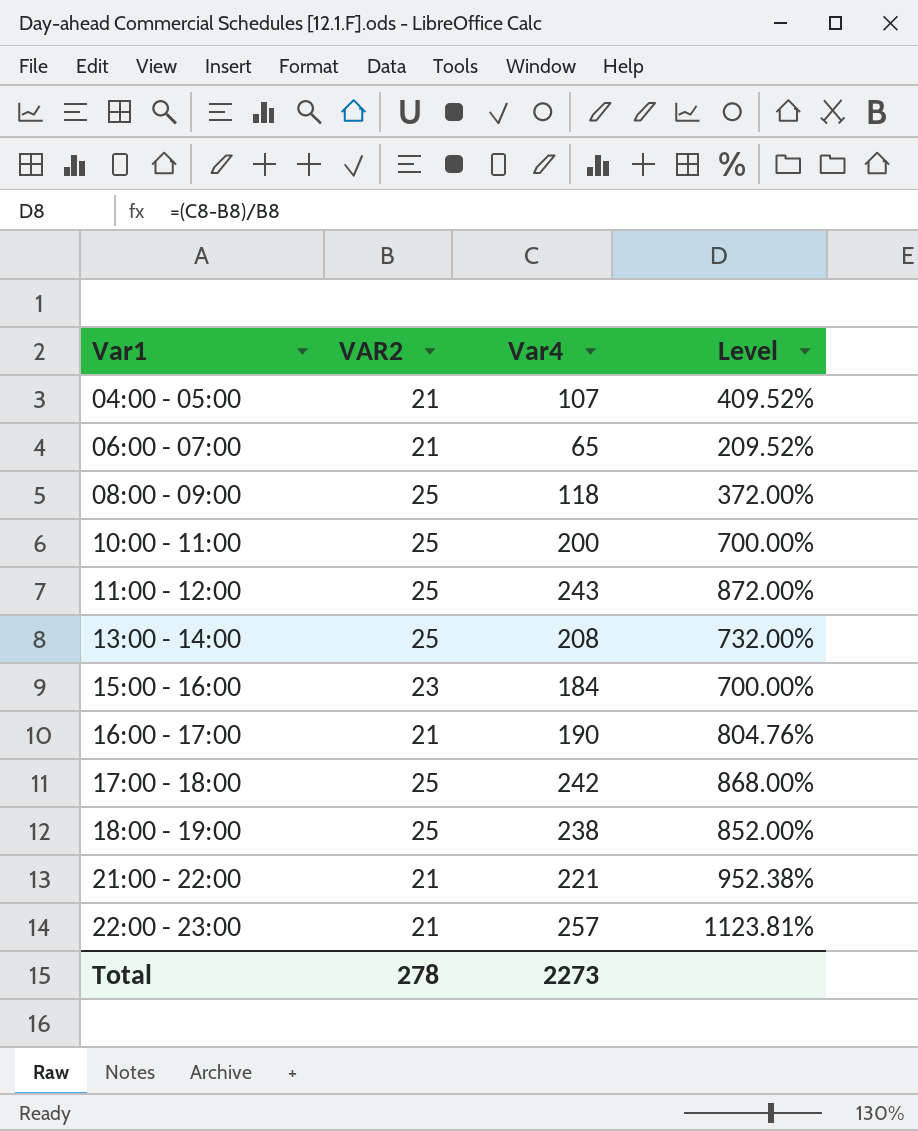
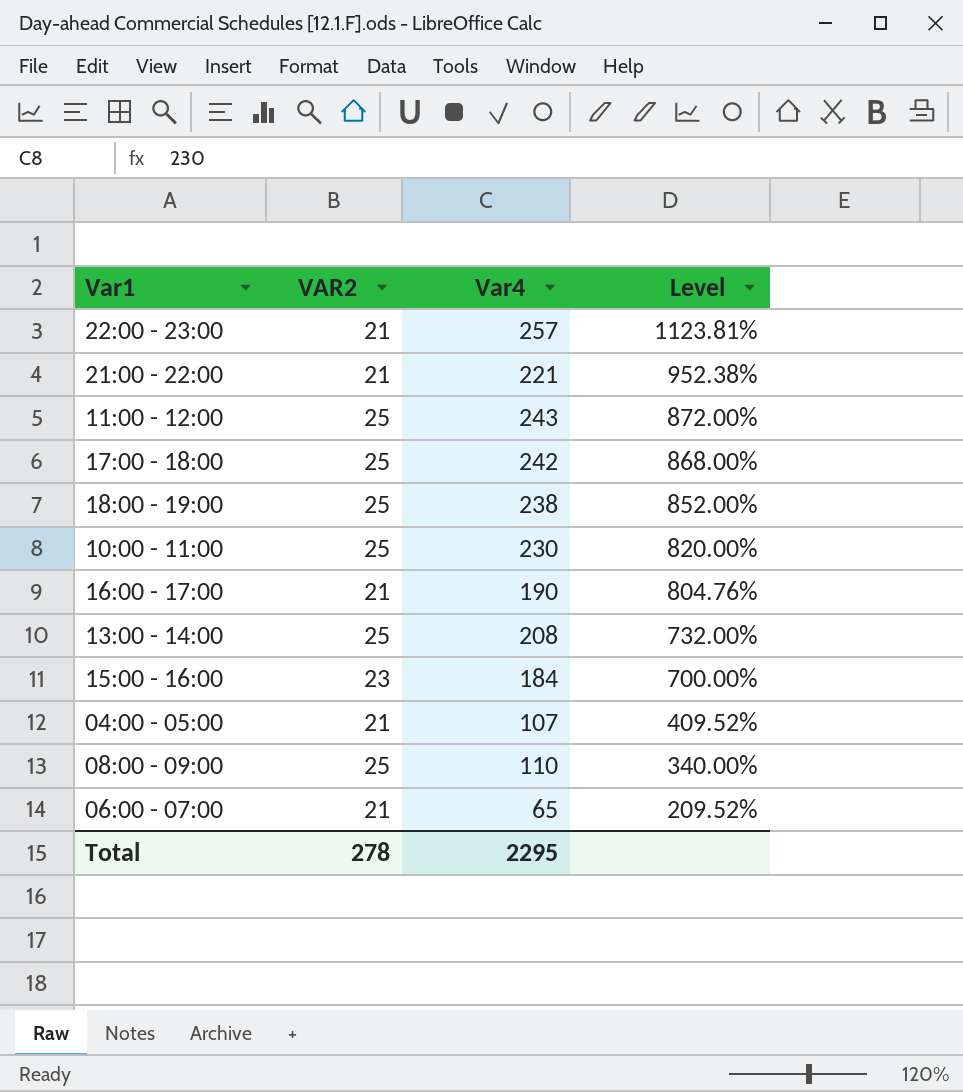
row order: Var1 ascending -> Level descending
10:00 - 11:00 | Var4: 200 -> 230
10:00 - 11:00 | Level: 700.00% -> 820.00%
08:00 - 09:00 | Var4: 118 -> 110
08:00 - 09:00 | Level: 372.00% -> 340.00%
Total | Var4: 2273 -> 2295

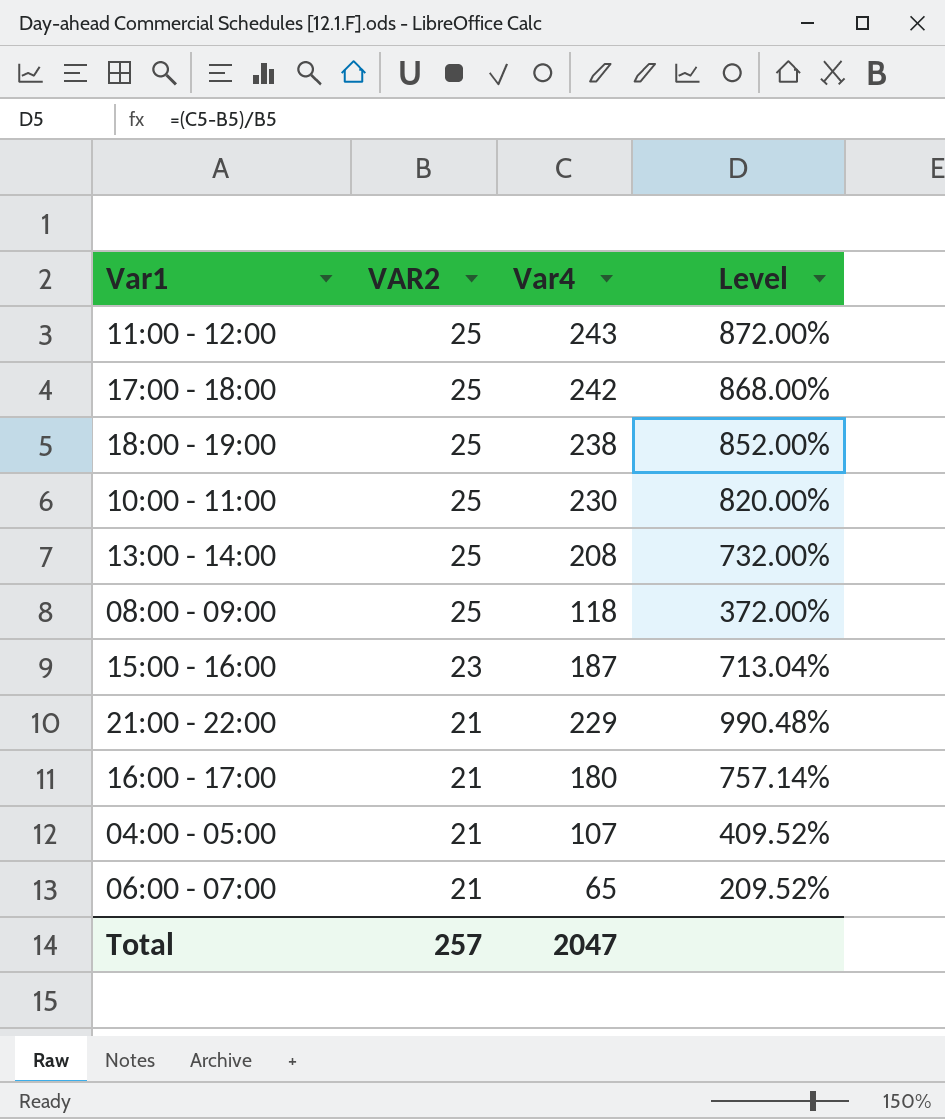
row order: Level descending -> VAR2 descending
row 22:00 - 23:00: 21 | 257 | 1123.81% -> none
08:00 - 09:00 | Var4: 110 -> 118
08:00 - 09:00 | Level: 340.00% -> 372.00%
15:00 - 16:00 | Var4: 184 -> 187
15:00 - 16:00 | Level: 700.00% -> 713.04%
21:00 - 22:00 | Var4: 221 -> 229
21:00 - 22:00 | Level: 952.38% -> 990.48%
16:00 - 17:00 | Var4: 190 -> 180
16:00 - 17:00 | Level: 804.76% -> 757.14%
Total | VAR2: 278 -> 257
Total | Var4: 2295 -> 2047

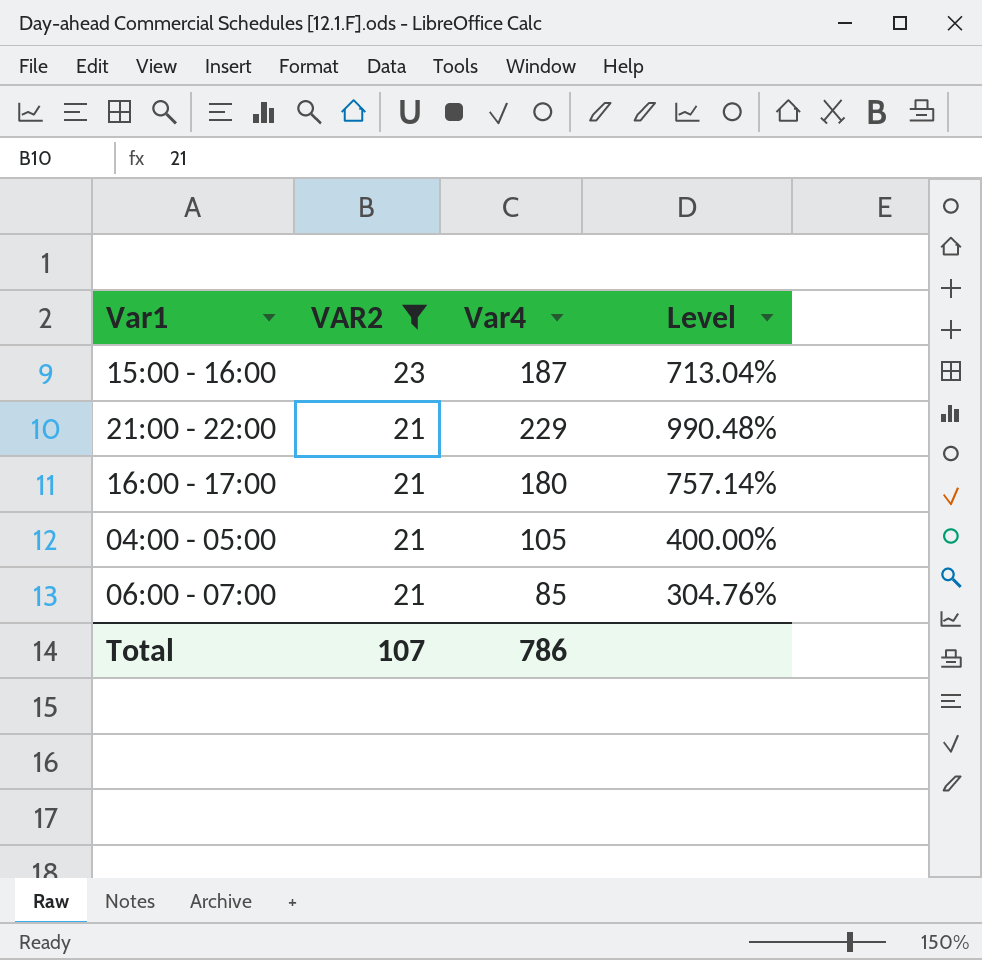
filter: none -> VAR2 != 25
04:00 - 05:00 | Var4: 107 -> 105
04:00 - 05:00 | Level: 409.52% -> 400.00%
06:00 - 07:00 | Var4: 65 -> 85
06:00 - 07:00 | Level: 209.52% -> 304.76%
Total | VAR2: 257 -> 107
Total | Var4: 2047 -> 786

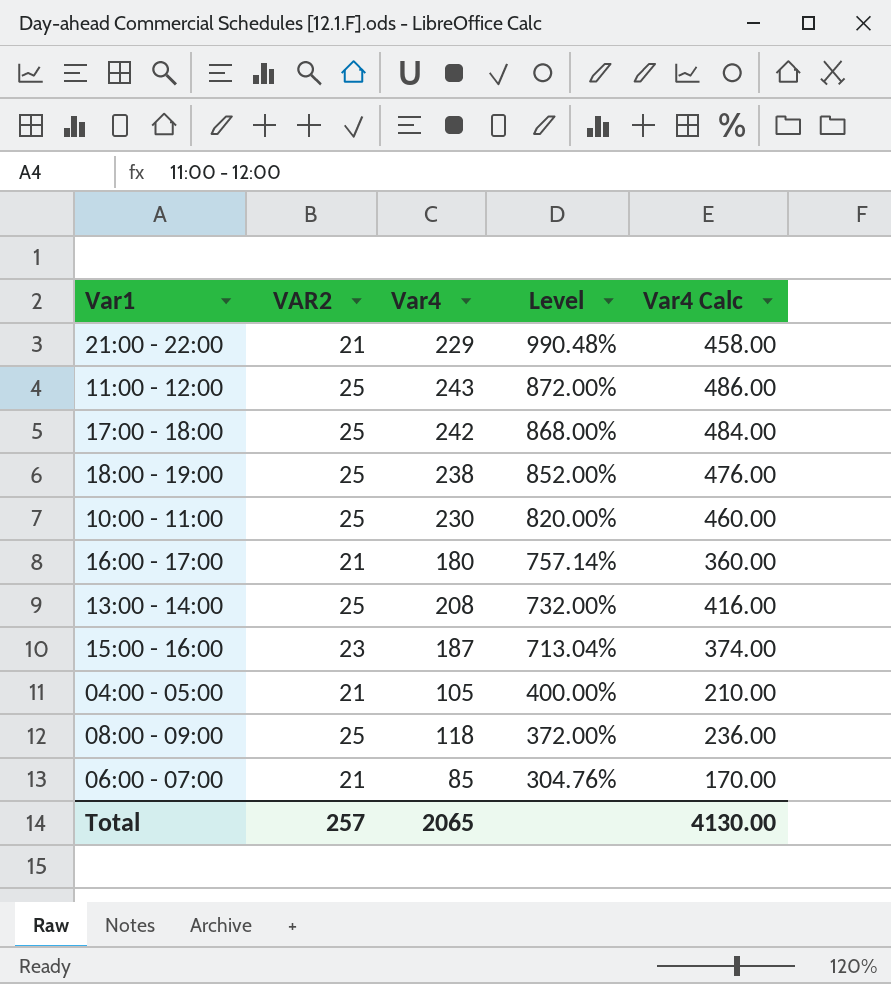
filter: VAR2 != 25 -> none
row order: VAR2 descending -> Level descending
column Var4 Calc | formula: none -> [Var4] * 2
Total | VAR2: 107 -> 257
Total | Var4: 786 -> 2065

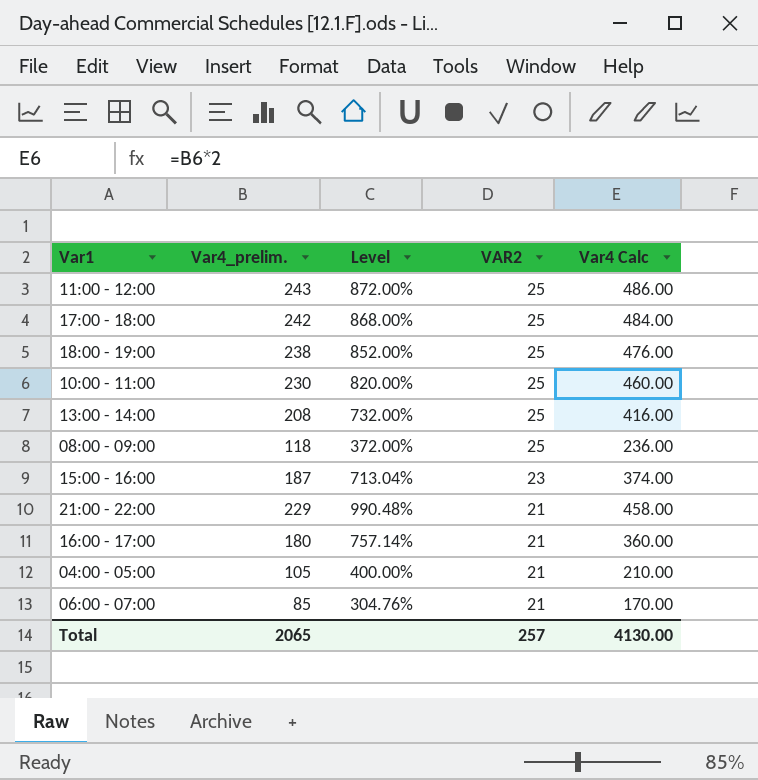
row order: Level descending -> VAR2 descending
column name: Var4 -> Var4_prelim.
column VAR2 | position: 2 -> 4

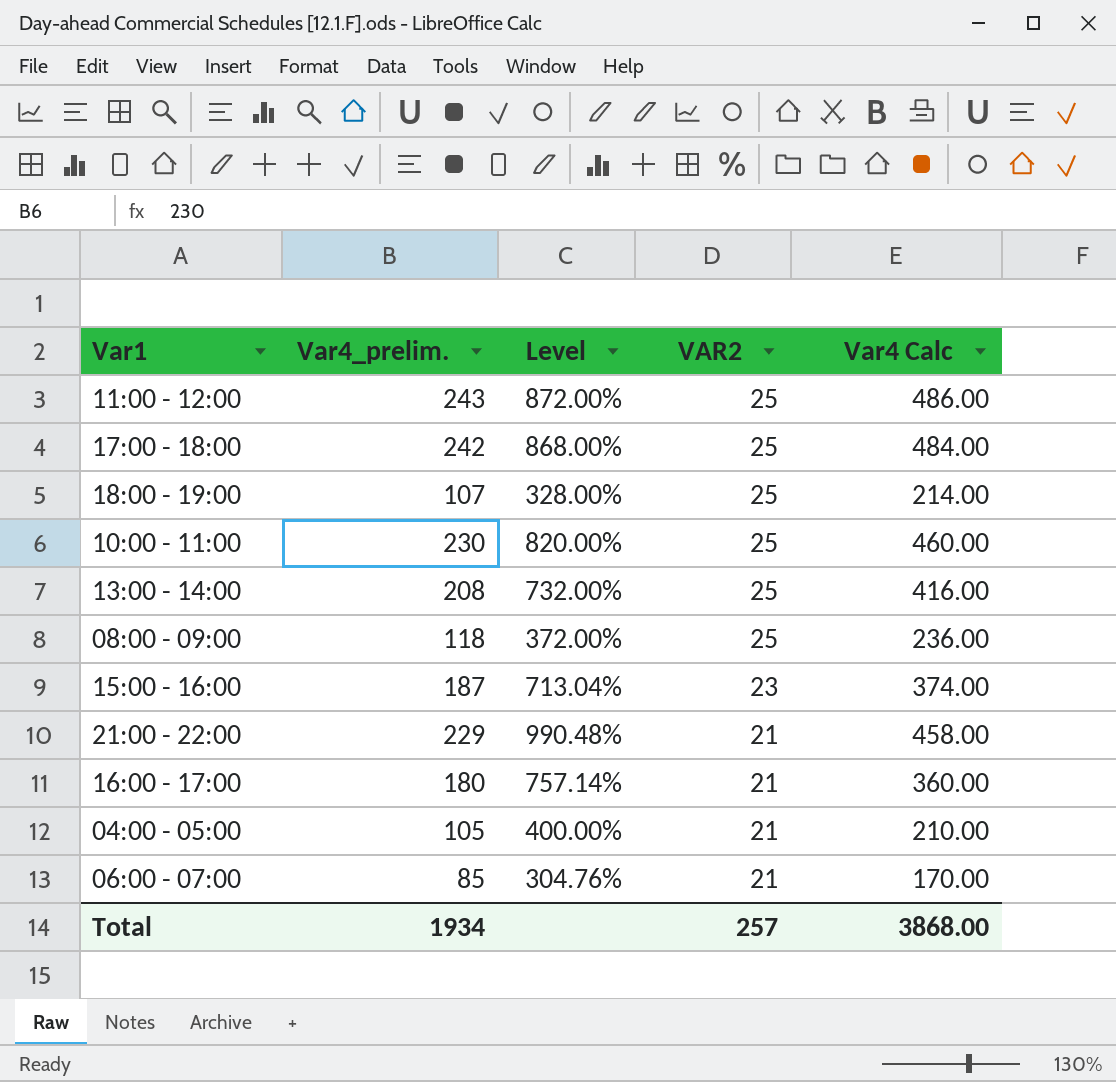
18:00 - 19:00 | Var4_prelim.: 238 -> 107
18:00 - 19:00 | Level: 852.00% -> 328.00%
18:00 - 19:00 | Var4 Calc: 476.00 -> 214.00
Total | Var4_prelim.: 2065 -> 1934
Total | Var4 Calc: 4130.00 -> 3868.00

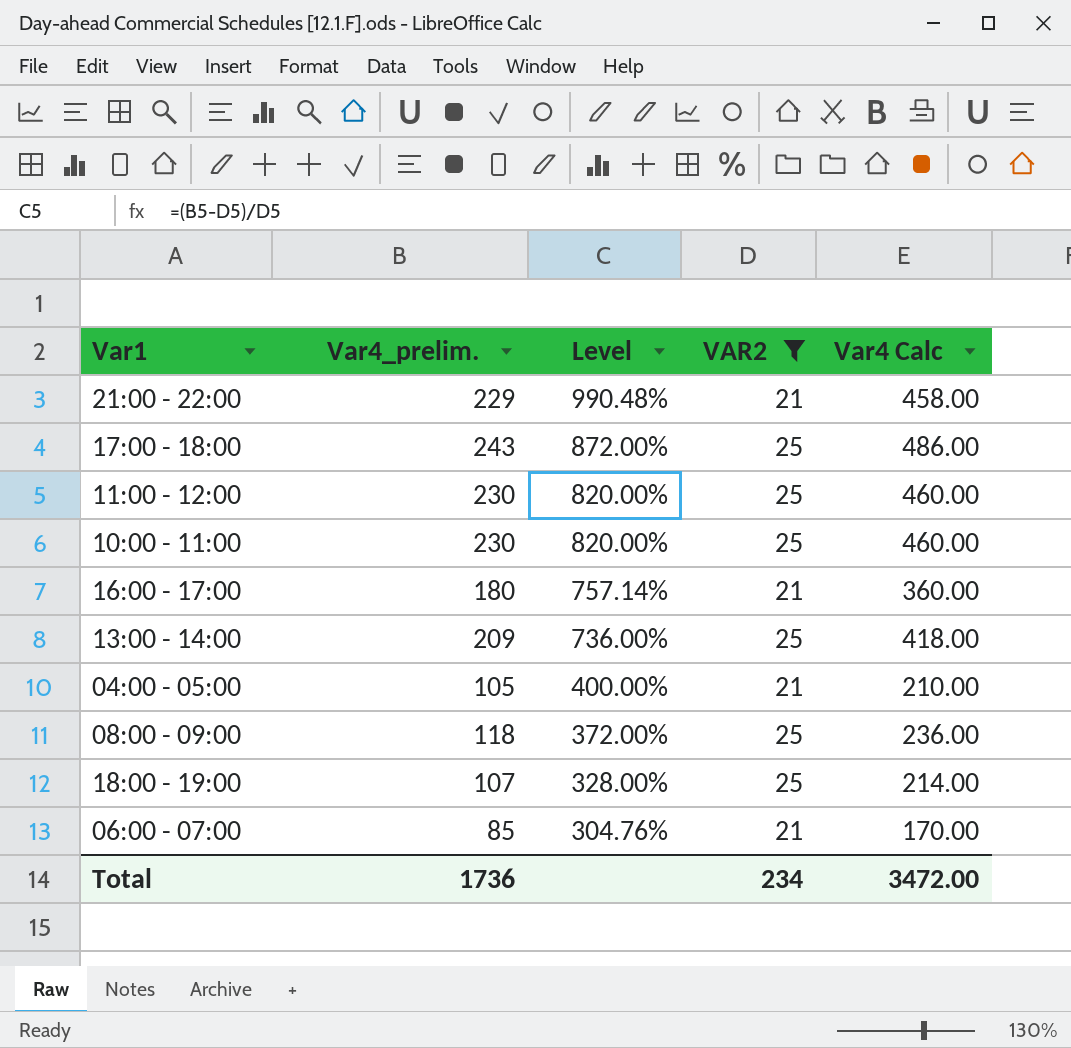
filter: none -> VAR2 != 23
row order: VAR2 descending -> Level descending
17:00 - 18:00 | Var4_prelim.: 242 -> 243
17:00 - 18:00 | Level: 868.00% -> 872.00%
17:00 - 18:00 | Var4 Calc: 484.00 -> 486.00
11:00 - 12:00 | Var4_prelim.: 243 -> 230
11:00 - 12:00 | Level: 872.00% -> 820.00%
11:00 - 12:00 | Var4 Calc: 486.00 -> 460.00
13:00 - 14:00 | Var4_prelim.: 208 -> 209
13:00 - 14:00 | Level: 732.00% -> 736.00%
13:00 - 14:00 | Var4 Calc: 416.00 -> 418.00
Total | Var4_prelim.: 1934 -> 1736
Total | VAR2: 257 -> 234
Total | Var4 Calc: 3868.00 -> 3472.00

